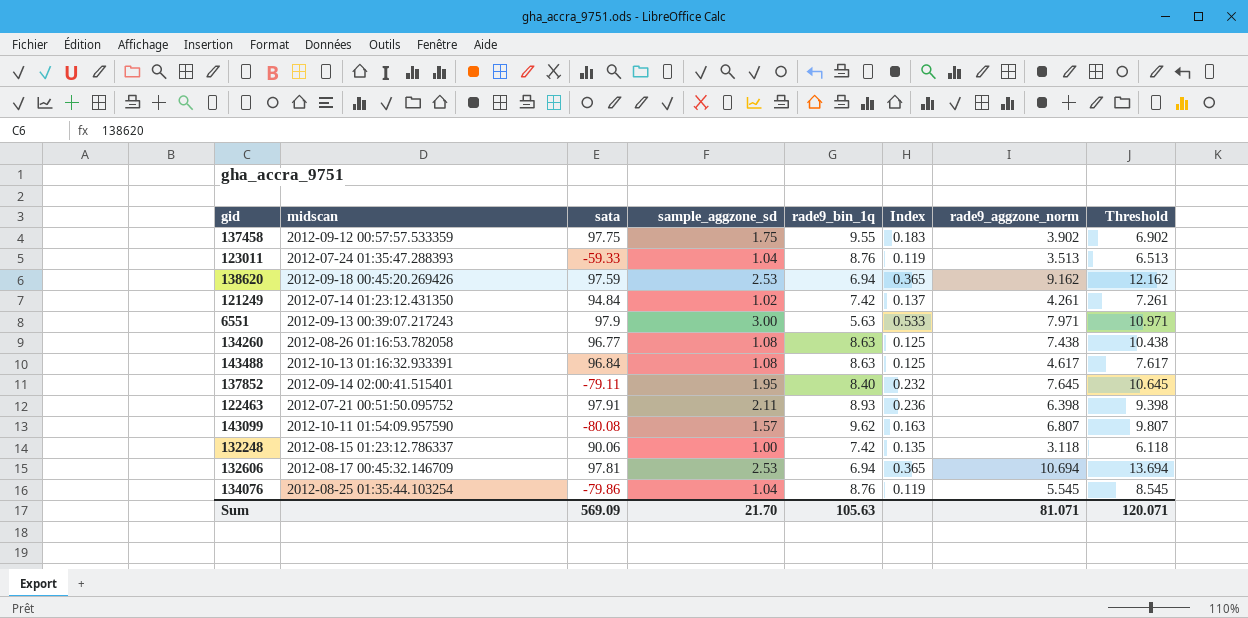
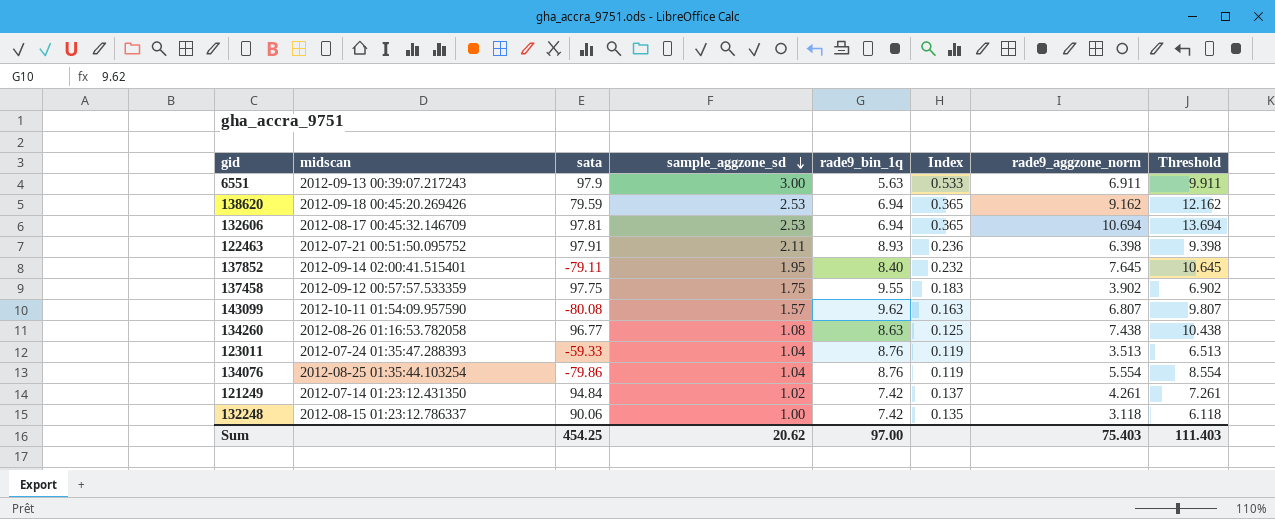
row order: none -> sample_aggzone_sd descending
row 143488: 2012-10-13 01:16:32.933391 | 96.84 | 1.08 | 8.63 | 0.125 | 4.617 | 7.617 -> none
6551 | rade9_aggzone_norm: 7.971 -> 6.911
6551 | Threshold: 10.971 -> 9.911
138620 | sata: 97.59 -> 79.59
134076 | rade9_aggzone_norm: 5.545 -> 5.554
134076 | Threshold: 8.545 -> 8.554
Sum | sata: 569.09 -> 454.25
Sum | sample_aggzone_sd: 21.70 -> 20.62
Sum | rade9_bin_1q: 105.63 -> 97.00
Sum | rade9_aggzone_norm: 81.071 -> 75.403
Sum | Threshold: 120.071 -> 111.403

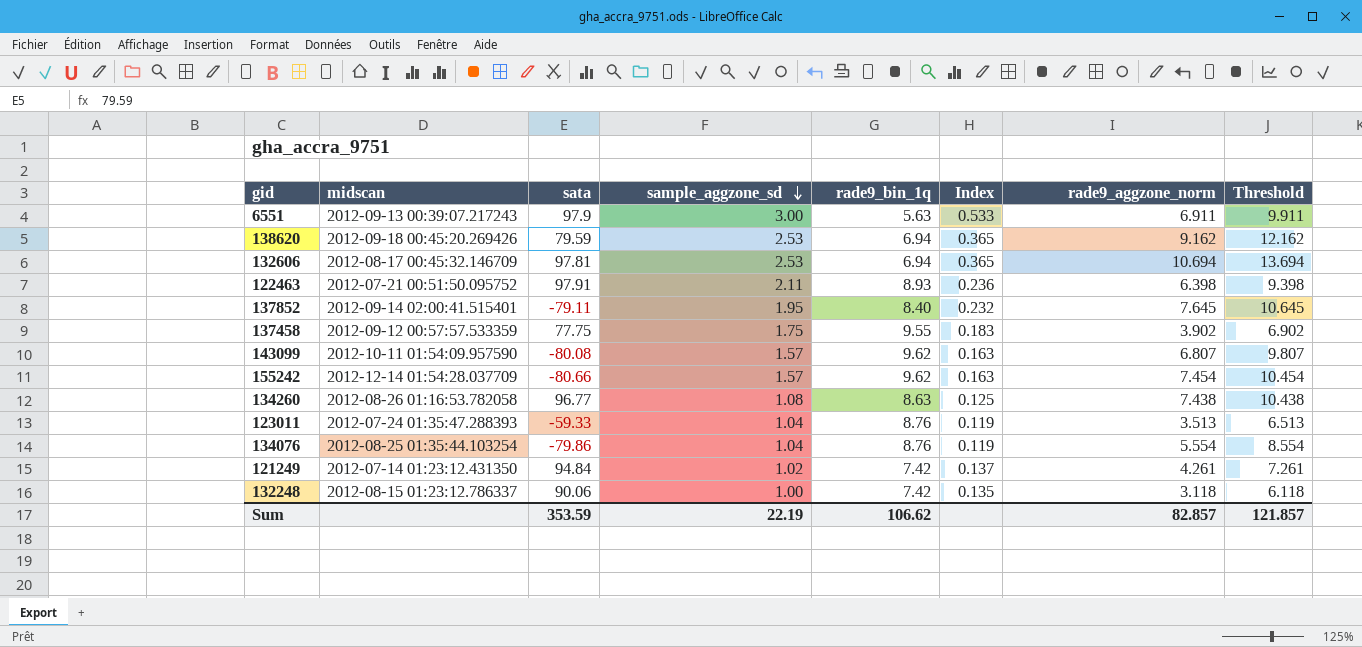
137458 | sata: 97.75 -> 77.75
row 155242: none -> 2012-12-14 01:54:28.037709 | -80.66 | 1.57 | 9.62 | 0.163 | 7.454 | 10.454
Sum | sata: 454.25 -> 353.59
Sum | sample_aggzone_sd: 20.62 -> 22.19
Sum | rade9_bin_1q: 97.00 -> 106.62
Sum | rade9_aggzone_norm: 75.403 -> 82.857
Sum | Threshold: 111.403 -> 121.857

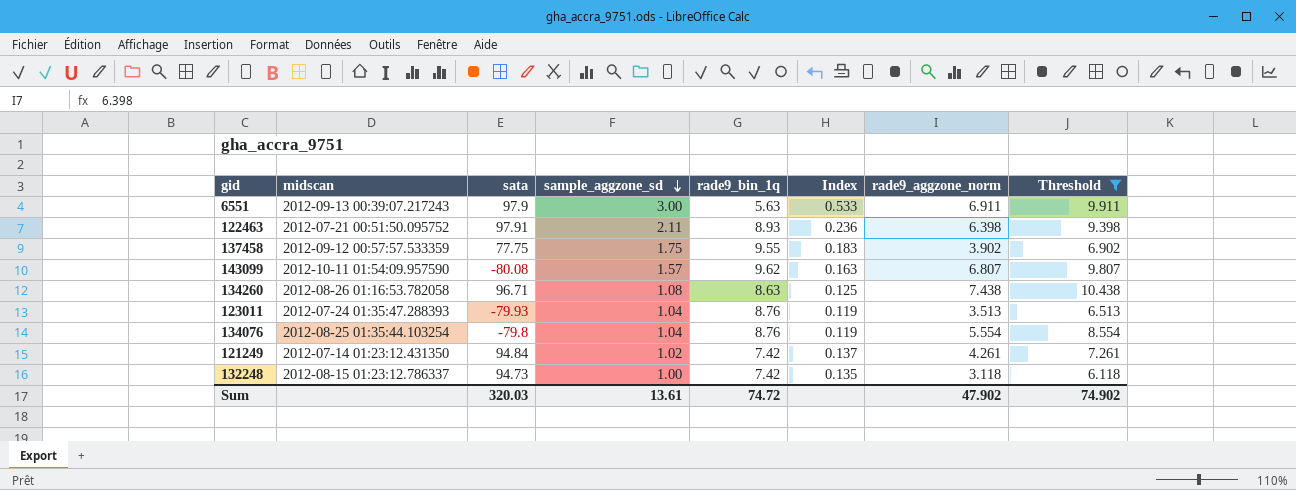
filter: none -> Threshold <= 10.438
134260 | sata: 96.77 -> 96.71
123011 | sata: -59.33 -> -79.93
134076 | sata: -79.86 -> -79.8
132248 | sata: 90.06 -> 94.73
Sum | sata: 353.59 -> 320.03
Sum | sample_aggzone_sd: 22.19 -> 13.61
Sum | rade9_bin_1q: 106.62 -> 74.72
Sum | rade9_aggzone_norm: 82.857 -> 47.902
Sum | Threshold: 121.857 -> 74.902

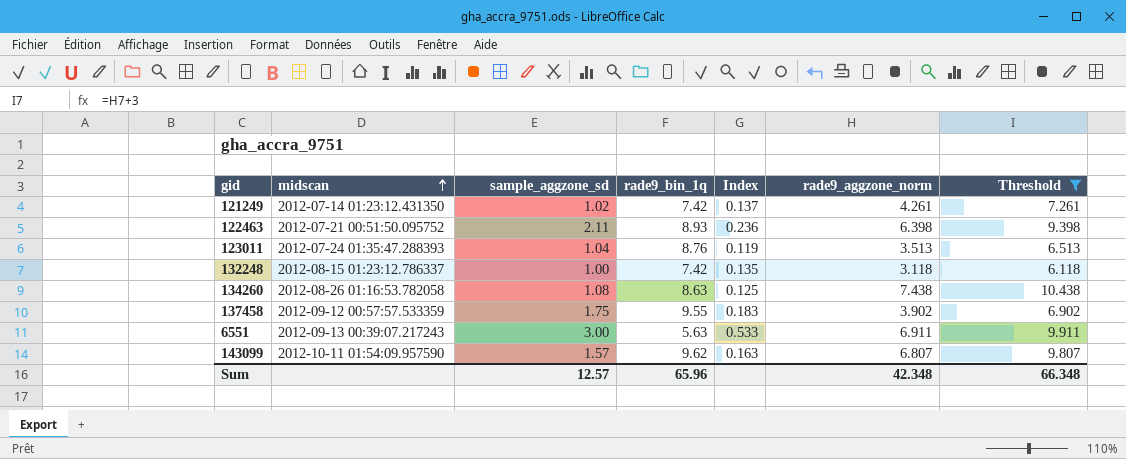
row order: sample_aggzone_sd descending -> midscan ascending
column sata | position: 3 -> none
row 134076: 2012-08-25 01:35:44.103254 | -79.8 | 1.04 | 8.76 | 0.119 | 5.554 | 8.554 -> none
Sum | sample_aggzone_sd: 13.61 -> 12.57
Sum | rade9_bin_1q: 74.72 -> 65.96
Sum | rade9_aggzone_norm: 47.902 -> 42.348
Sum | Threshold: 74.902 -> 66.348

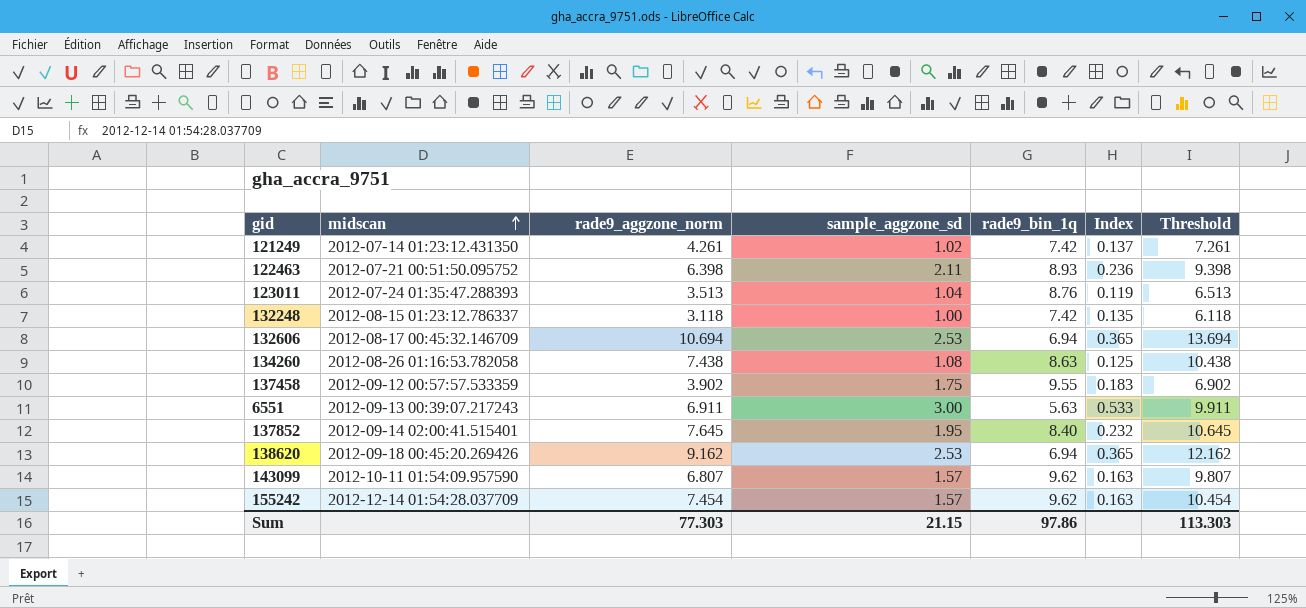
filter: Threshold <= 10.438 -> none
column rade9_aggzone_norm | position: 6 -> 3
Sum | rade9_aggzone_norm: 42.348 -> 77.303
Sum | sample_aggzone_sd: 12.57 -> 21.15
Sum | rade9_bin_1q: 65.96 -> 97.86
Sum | Threshold: 66.348 -> 113.303

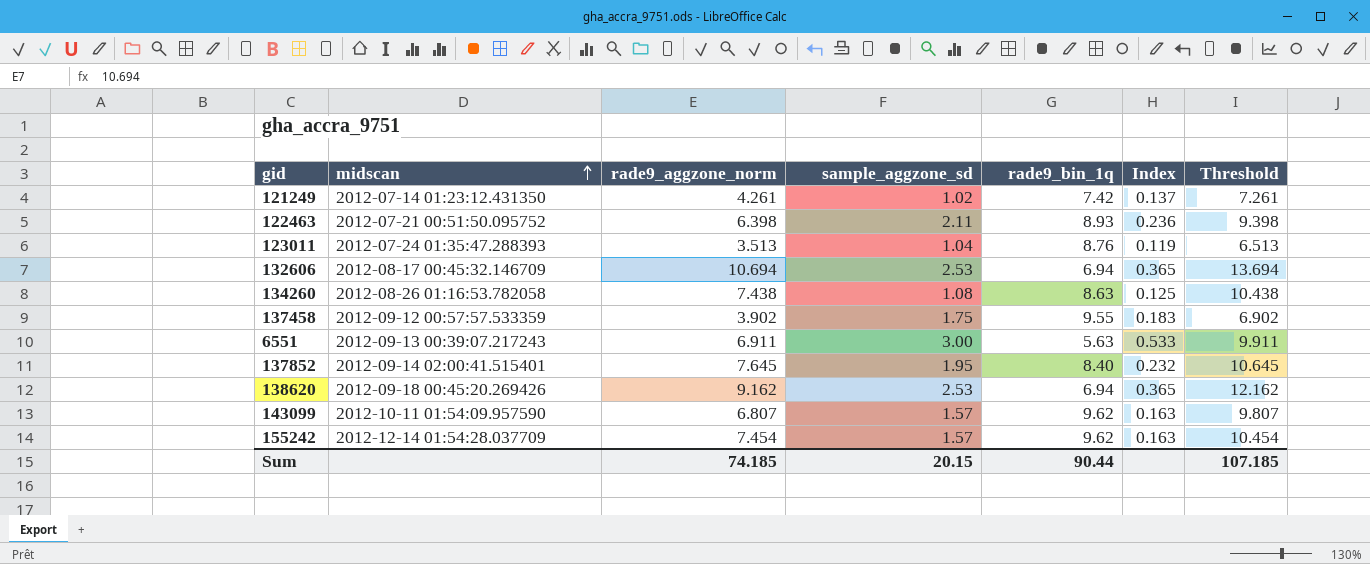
row 132248: 2012-08-15 01:23:12.786337 | 3.118 | 1.00 | 7.42 | 0.135 | 6.118 -> none
Sum | rade9_aggzone_norm: 77.303 -> 74.185
Sum | sample_aggzone_sd: 21.15 -> 20.15
Sum | rade9_bin_1q: 97.86 -> 90.44
Sum | Threshold: 113.303 -> 107.185

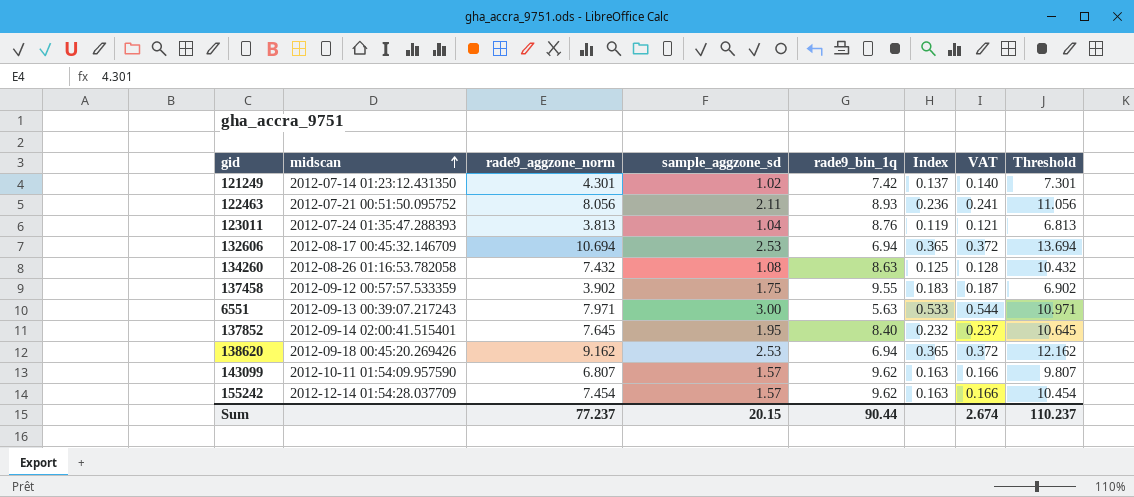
column VAT | formula: none -> [Index] * 1.02
121249 | rade9_aggzone_norm: 4.261 -> 4.301
121249 | Threshold: 7.261 -> 7.301
122463 | rade9_aggzone_norm: 6.398 -> 8.056
122463 | Threshold: 9.398 -> 11.056
123011 | rade9_aggzone_norm: 3.513 -> 3.813
123011 | Threshold: 6.513 -> 6.813
134260 | rade9_aggzone_norm: 7.438 -> 7.432
134260 | Threshold: 10.438 -> 10.432
6551 | rade9_aggzone_norm: 6.911 -> 7.971
6551 | Threshold: 9.911 -> 10.971
Sum | rade9_aggzone_norm: 74.185 -> 77.237
Sum | Threshold: 107.185 -> 110.237

